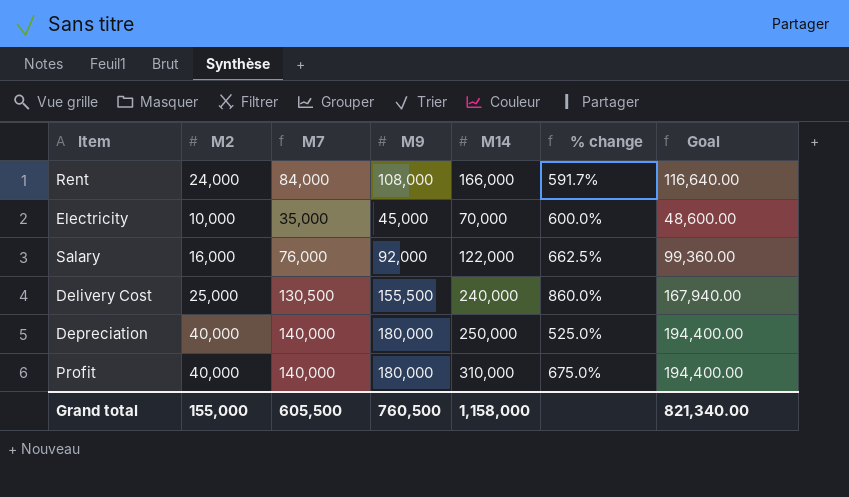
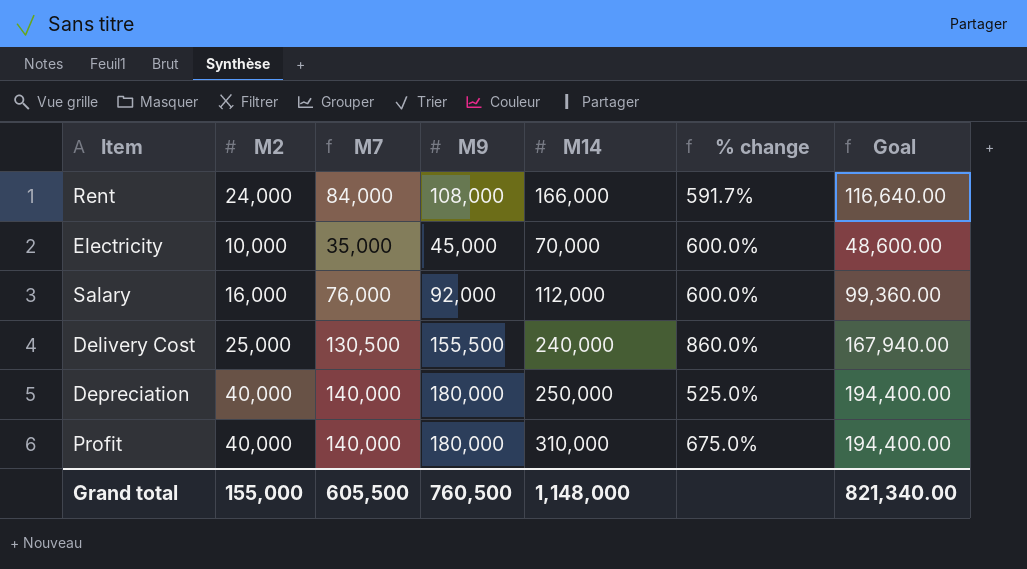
Salary | M14: 122,000 -> 112,000
Salary | % change: 662.5% -> 600.0%
Grand total | M14: 1,158,000 -> 1,148,000

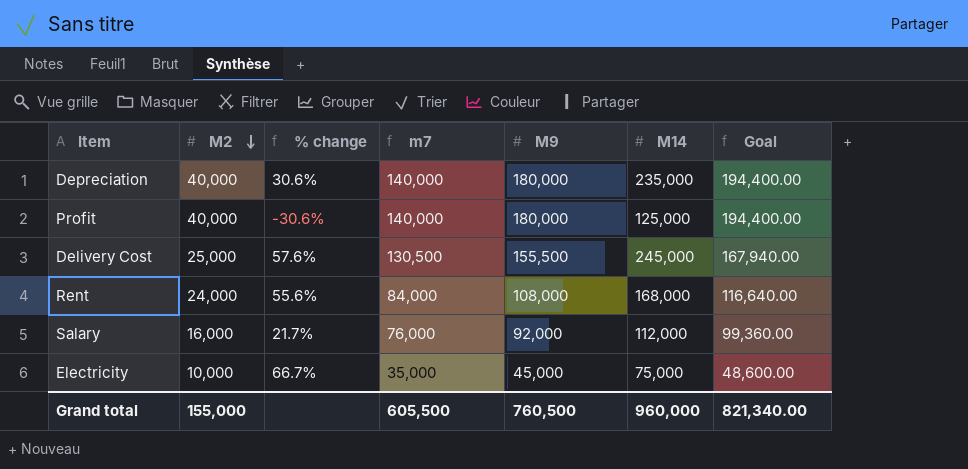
row order: none -> M2 descending
column % change | formula: ([M14] - [M2]) / [M2] -> ([M14] - [M9]) / [M9]
column % change | position: 6 -> 3
column name: M7 -> m7
Depreciation | M14: 250,000 -> 235,000
Profit | M14: 310,000 -> 125,000
Delivery Cost | M14: 240,000 -> 245,000
Rent | M14: 166,000 -> 168,000
Electricity | M14: 70,000 -> 75,000
Grand total | M14: 1,148,000 -> 960,000

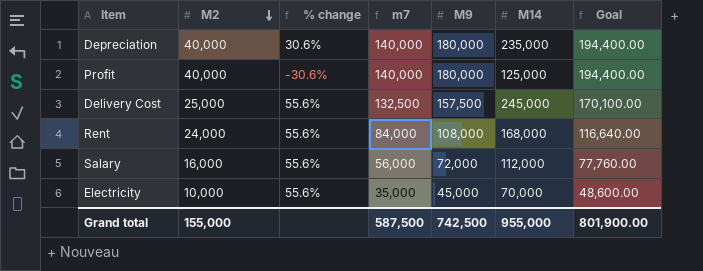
Delivery Cost | % change: 57.6% -> 55.6%
Delivery Cost | m7: 130,500 -> 132,500
Delivery Cost | M9: 155,500 -> 157,500
Delivery Cost | Goal: 167,940.00 -> 170,100.00
Salary | % change: 21.7% -> 55.6%
Salary | m7: 76,000 -> 56,000
Salary | M9: 92,000 -> 72,000
Salary | Goal: 99,360.00 -> 77,760.00
Electricity | % change: 66.7% -> 55.6%
Electricity | M14: 75,000 -> 70,000
Grand total | m7: 605,500 -> 587,500
Grand total | M9: 760,500 -> 742,500
Grand total | M14: 960,000 -> 955,000
Grand total | Goal: 821,340.00 -> 801,900.00

